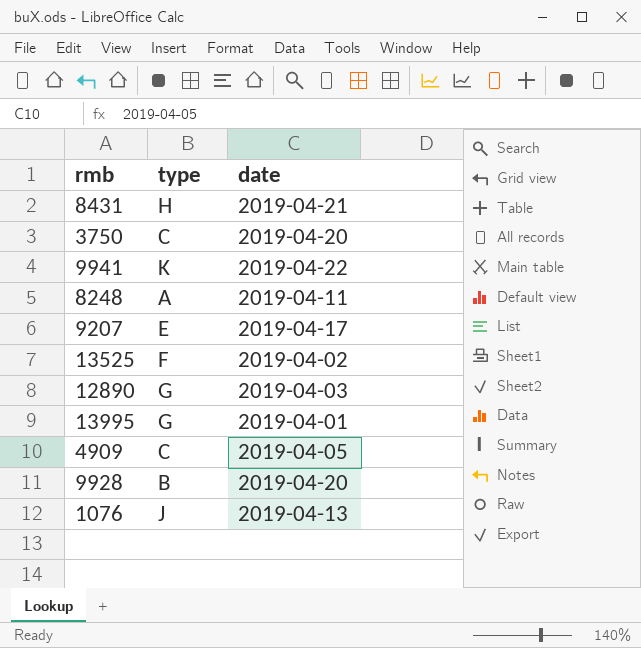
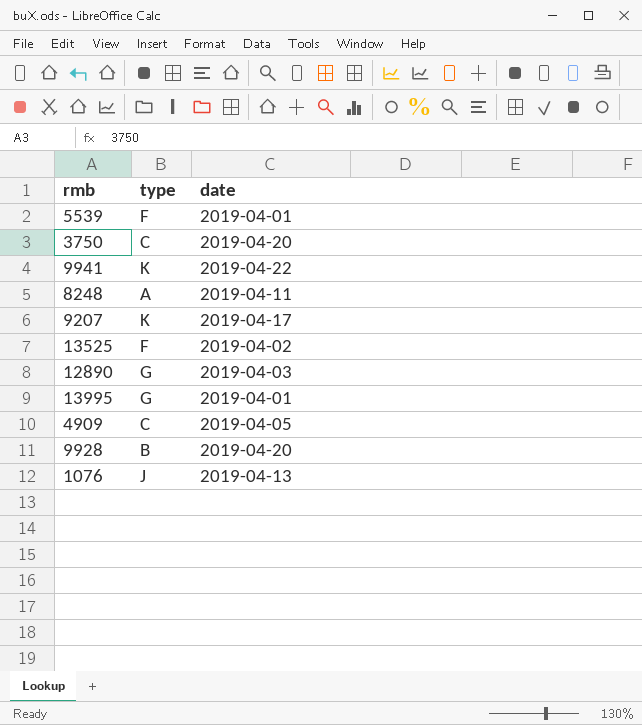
row 8431: H | 2019-04-21 -> none
row 5539: none -> F | 2019-04-01
9207 | type: E -> K

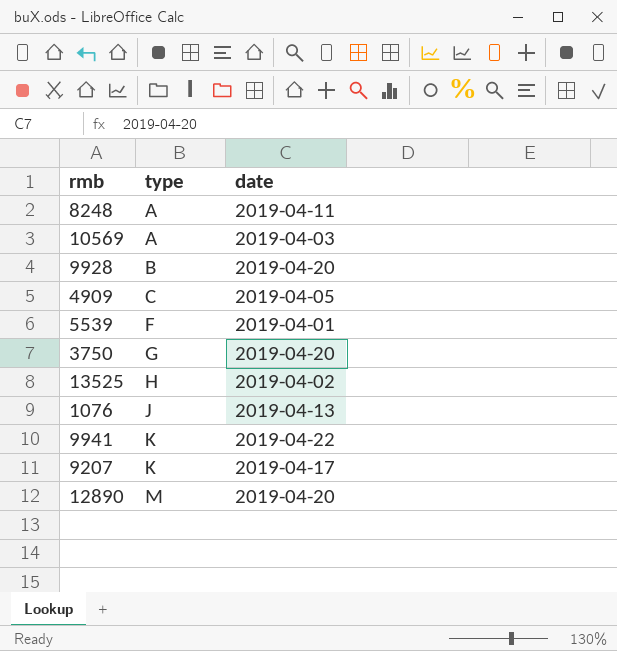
row order: none -> type ascending
row 13995: G | 2019-04-01 -> none
row 10569: none -> A | 2019-04-03
3750 | type: C -> G
13525 | type: F -> H
12890 | type: G -> M
12890 | date: 2019-04-03 -> 2019-04-20

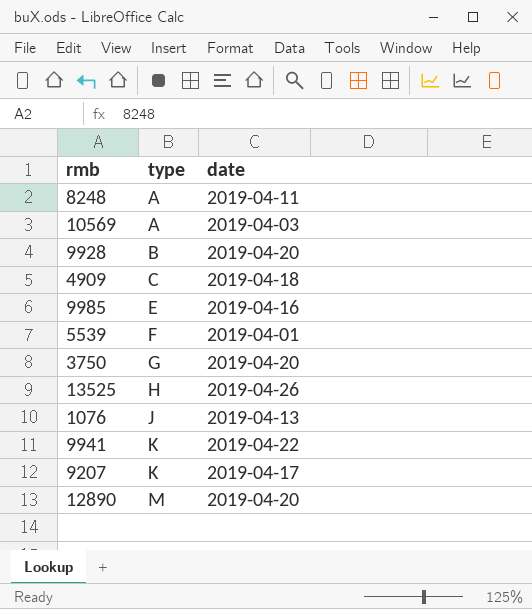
4909 | date: 2019-04-05 -> 2019-04-18
row 9985: none -> E | 2019-04-16
13525 | date: 2019-04-02 -> 2019-04-26

